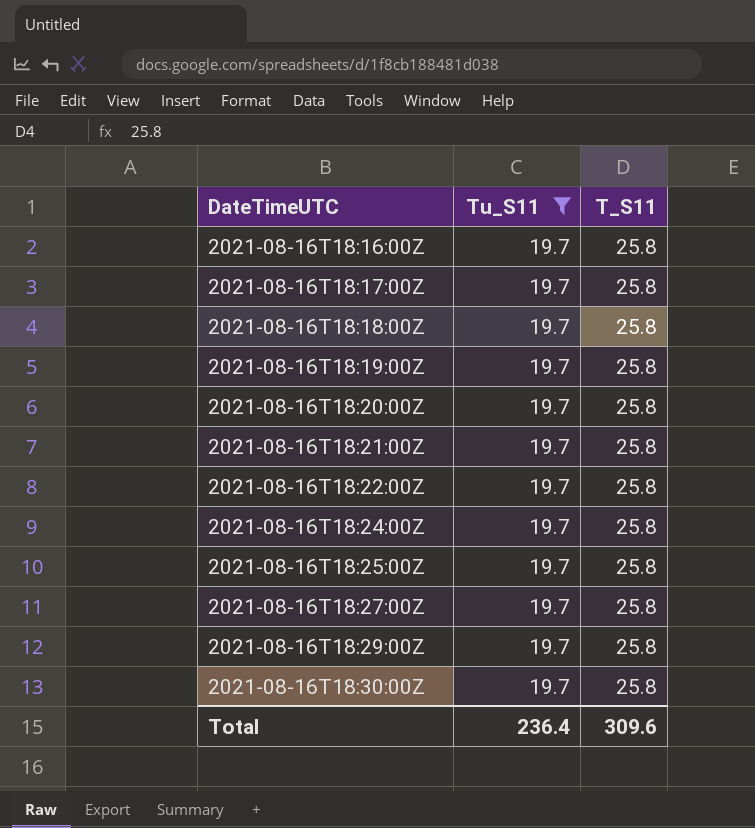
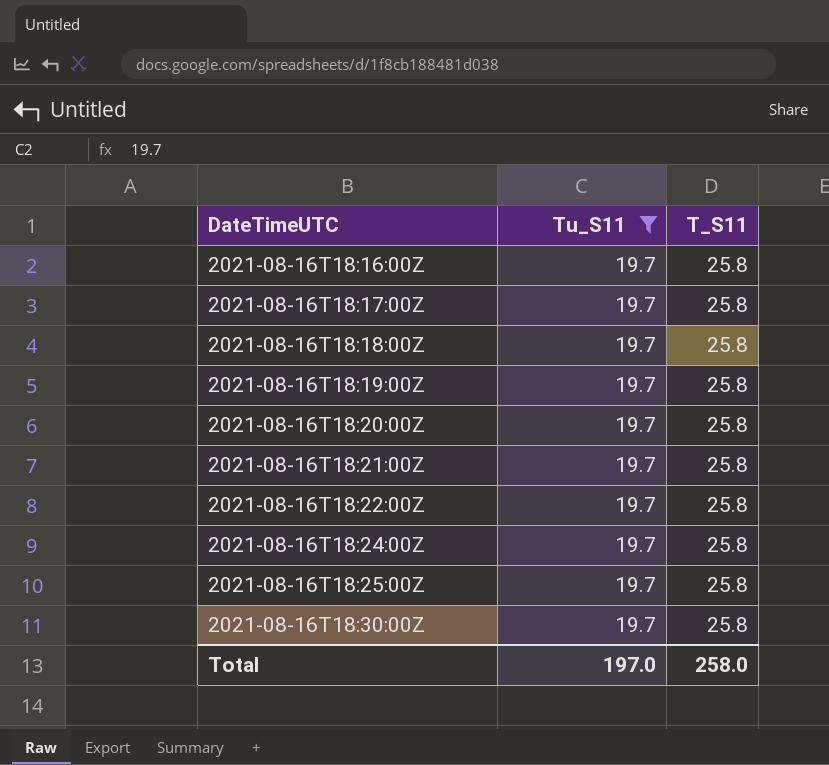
row 2021-08-16T18:27:00Z: 19.7 | 25.8 -> none
row 2021-08-16T18:29:00Z: 19.7 | 25.8 -> none
Total | Tu_S11: 236.4 -> 197.0
Total | T_S11: 309.6 -> 258.0

